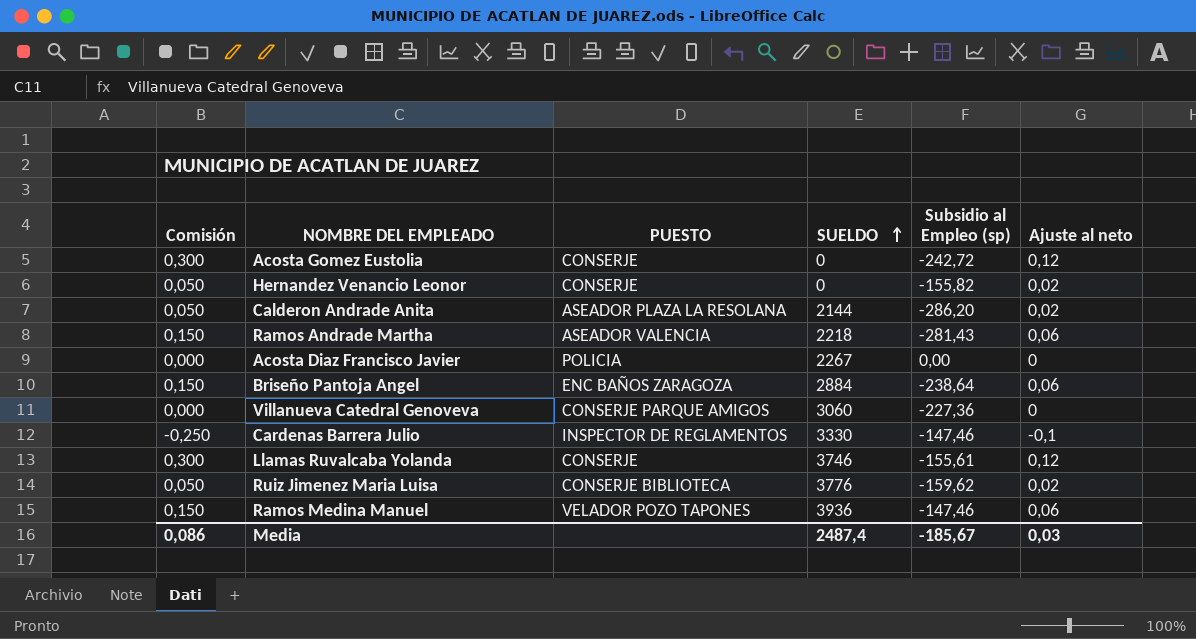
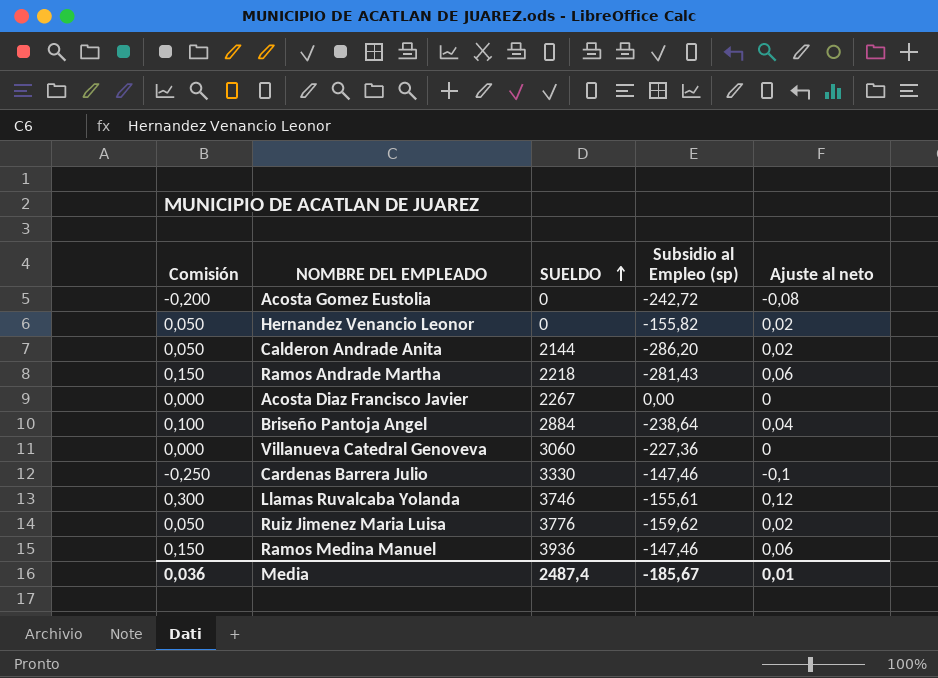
column PUESTO | position: 3 -> none
Acosta Gomez Eustolia | Comisión: 0,300 -> -0,200
Acosta Gomez Eustolia | Ajuste al neto: 0,12 -> -0,08
Briseño Pantoja Angel | Comisión: 0,150 -> 0,100
Briseño Pantoja Angel | Ajuste al neto: 0,06 -> 0,04
Media | Comisión: 0,086 -> 0,036
Media | Ajuste al neto: 0,03 -> 0,01

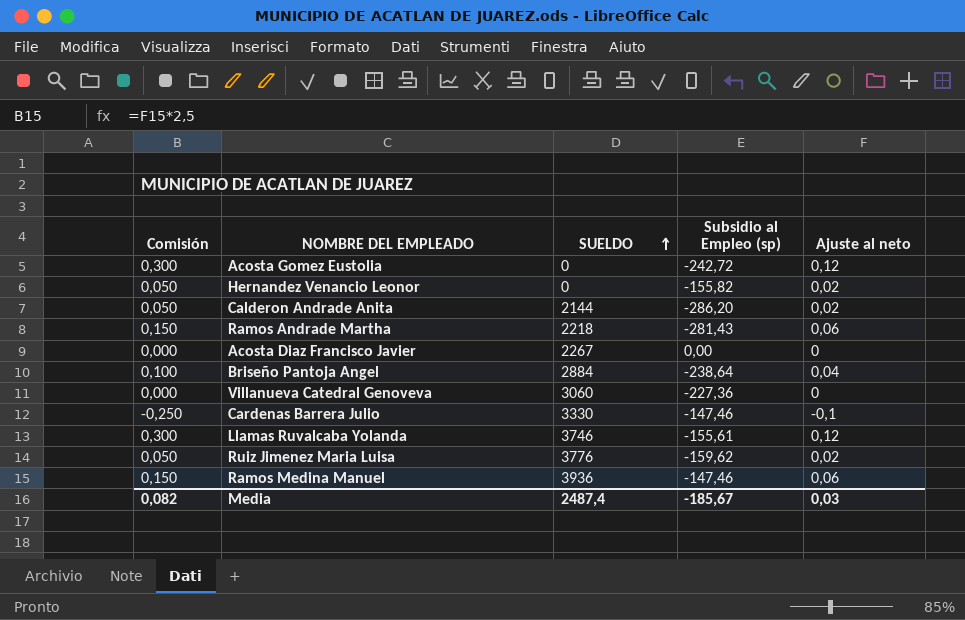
Acosta Gomez Eustolia | Comisión: -0,200 -> 0,300
Acosta Gomez Eustolia | Ajuste al neto: -0,08 -> 0,12
Media | Comisión: 0,036 -> 0,082
Media | Ajuste al neto: 0,01 -> 0,03

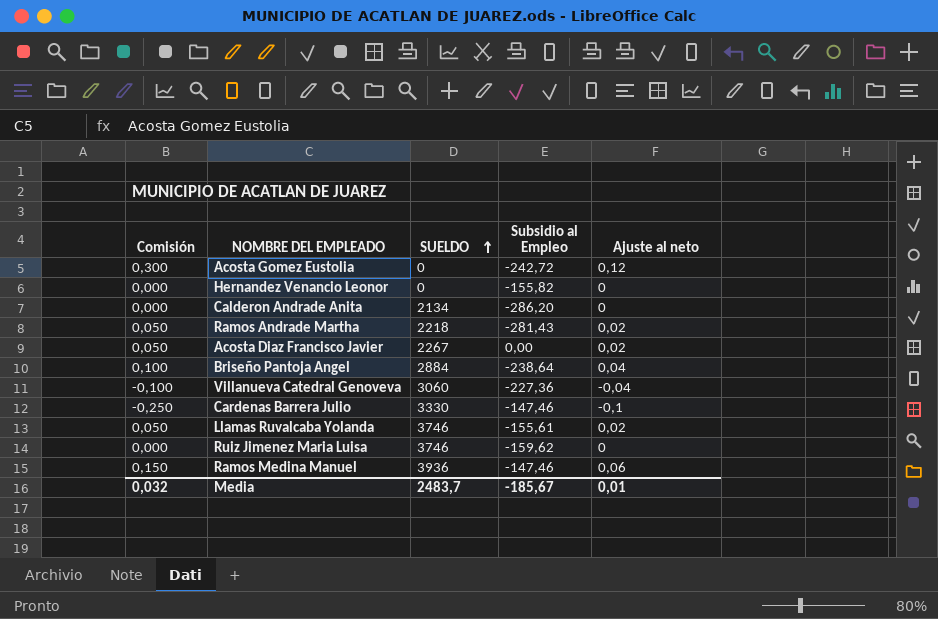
column name: Subsidio al Empleo (sp) -> Subsidio al Empleo
Hernandez Venancio Leonor | Comisión: 0,050 -> 0,000
Hernandez Venancio Leonor | Ajuste al neto: 0,02 -> 0
Calderon Andrade Anita | Comisión: 0,050 -> 0,000
Calderon Andrade Anita | SUELDO: 2144 -> 2134
Calderon Andrade Anita | Ajuste al neto: 0,02 -> 0
Ramos Andrade Martha | Comisión: 0,150 -> 0,050
Ramos Andrade Martha | Ajuste al neto: 0,06 -> 0,02
Acosta Diaz Francisco Javier | Comisión: 0,000 -> 0,050
Acosta Diaz Francisco Javier | Ajuste al neto: 0 -> 0,02
Villanueva Catedral Genoveva | Comisión: 0,000 -> -0,100
Villanueva Catedral Genoveva | Ajuste al neto: 0 -> -0,04
Llamas Ruvalcaba Yolanda | Comisión: 0,300 -> 0,050
Llamas Ruvalcaba Yolanda | Ajuste al neto: 0,12 -> 0,02
Ruiz Jimenez Maria Luisa | Comisión: 0,050 -> 0,000
Ruiz Jimenez Maria Luisa | SUELDO: 3776 -> 3746
Ruiz Jimenez Maria Luisa | Ajuste al neto: 0,02 -> 0
Media | Comisión: 0,082 -> 0,032
Media | SUELDO: 2487,4 -> 2483,7
Media | Ajuste al neto: 0,03 -> 0,01

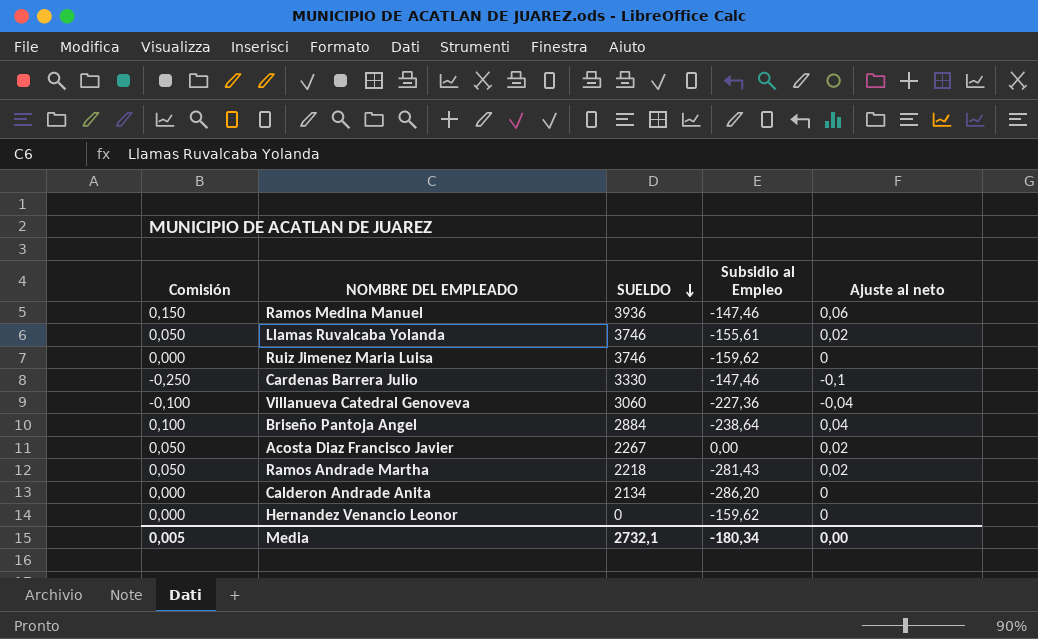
row order: SUELDO ascending -> SUELDO descending
row Acosta Gomez Eustolia: 0,300 | 0 | -242,72 | 0,12 -> none
Hernandez Venancio Leonor | Subsidio al Empleo: -155,82 -> -159,62
Media | Comisión: 0,032 -> 0,005
Media | SUELDO: 2483,7 -> 2732,1
Media | Subsidio al Empleo: -185,67 -> -180,34
Media | Ajuste al neto: 0,01 -> 0,00

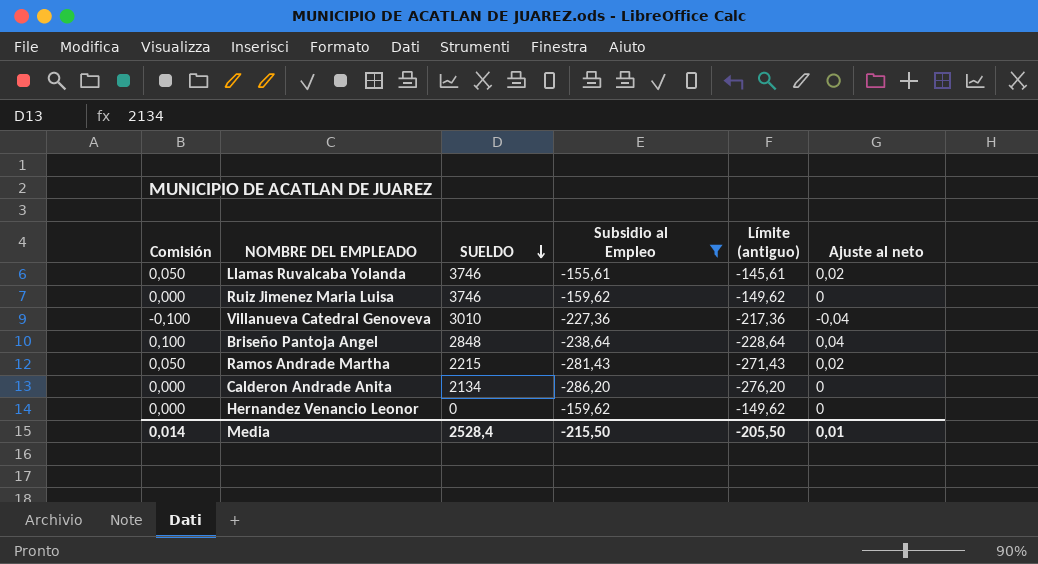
filter: none -> Subsidio al Empleo <= -155,61
column Límite (antiguo) | formula: none -> [Subsidio al Empleo] + 10
Villanueva Catedral Genoveva | SUELDO: 3060 -> 3010
Briseño Pantoja Angel | SUELDO: 2884 -> 2848
Ramos Andrade Martha | SUELDO: 2218 -> 2215
Media | Comisión: 0,005 -> 0,014
Media | SUELDO: 2732,1 -> 2528,4
Media | Subsidio al Empleo: -180,34 -> -215,50
Media | Ajuste al neto: 0,00 -> 0,01

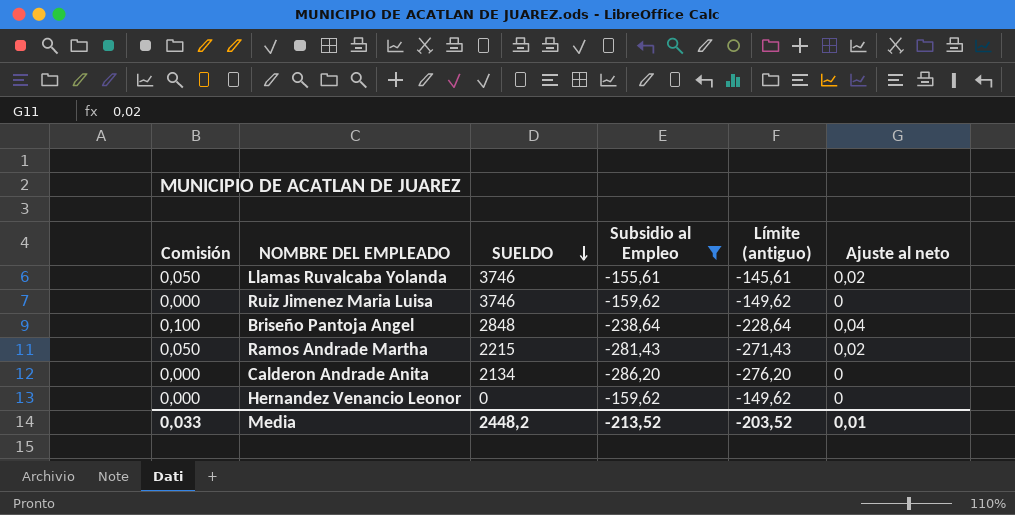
row Villanueva Catedral Genoveva: -0,100 | 3010 | -227,36 | -217,36 | -0,04 -> none
Media | Comisión: 0,014 -> 0,033
Media | SUELDO: 2528,4 -> 2448,2
Media | Subsidio al Empleo: -215,50 -> -213,52
Media | Límite (antiguo): -205,50 -> -203,52

